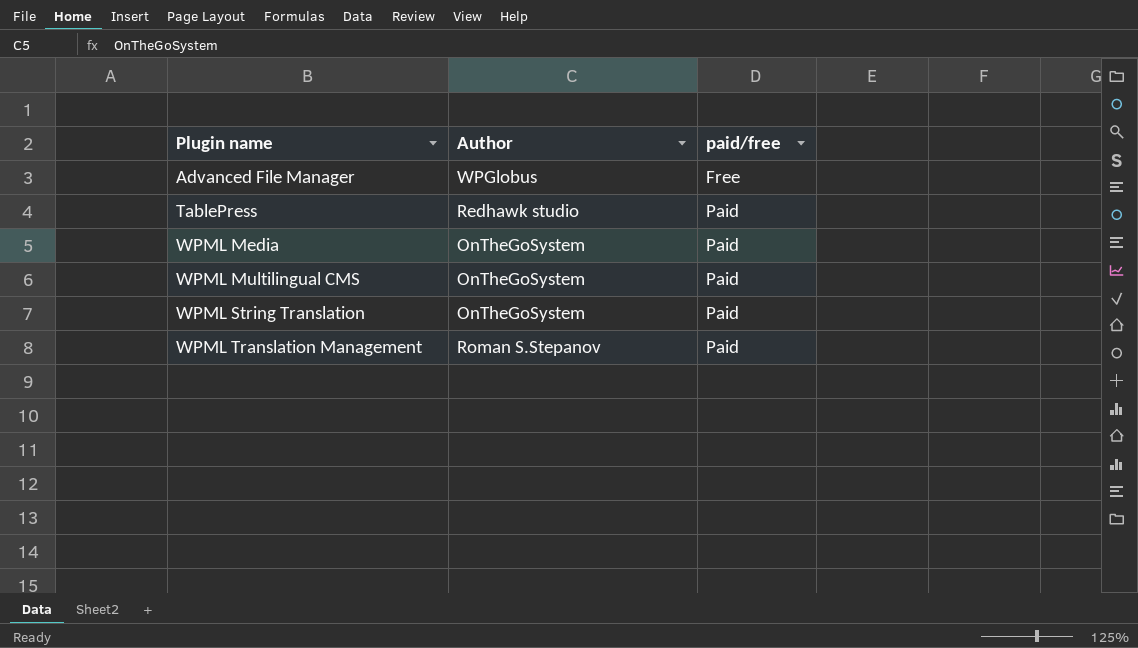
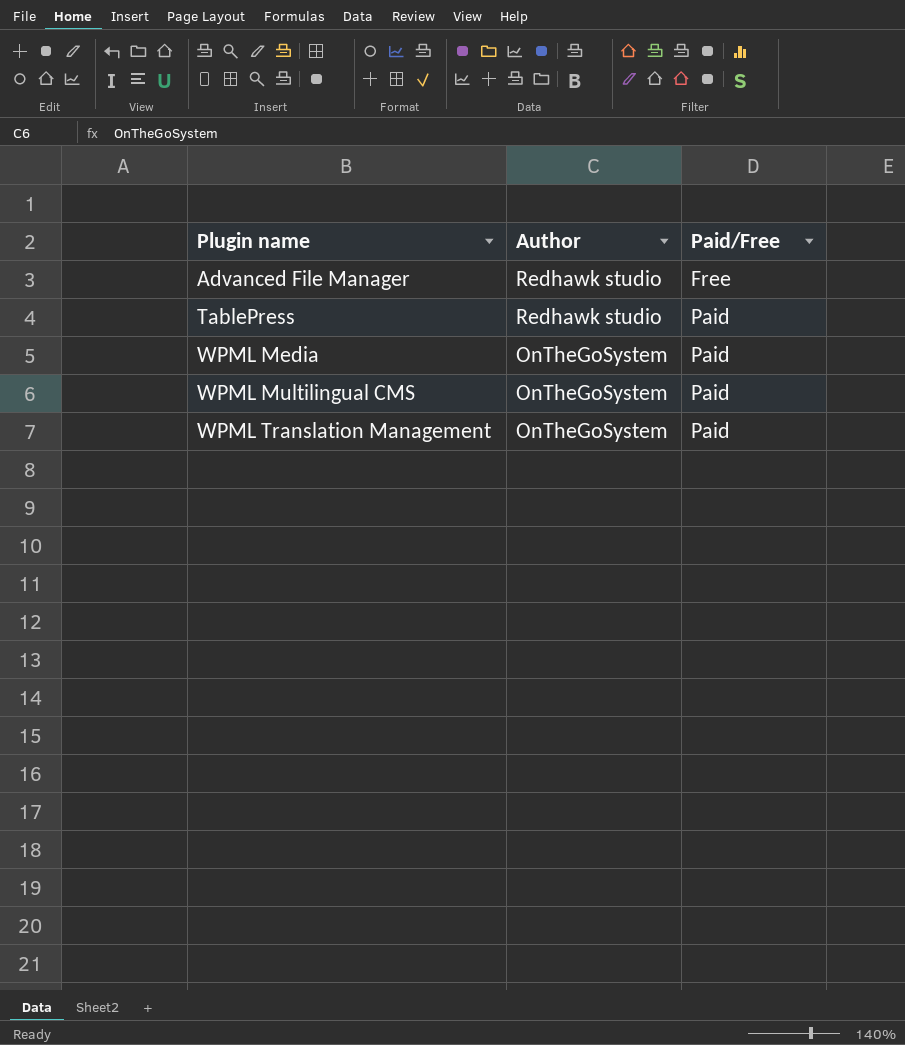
column name: paid/free -> Paid/Free
row WPML String Translation: OnTheGoSystem | Paid -> none
Advanced File Manager | Author: WPGlobus -> Redhawk studio
WPML Translation Management | Author: Roman S.Stepanov -> OnTheGoSystem

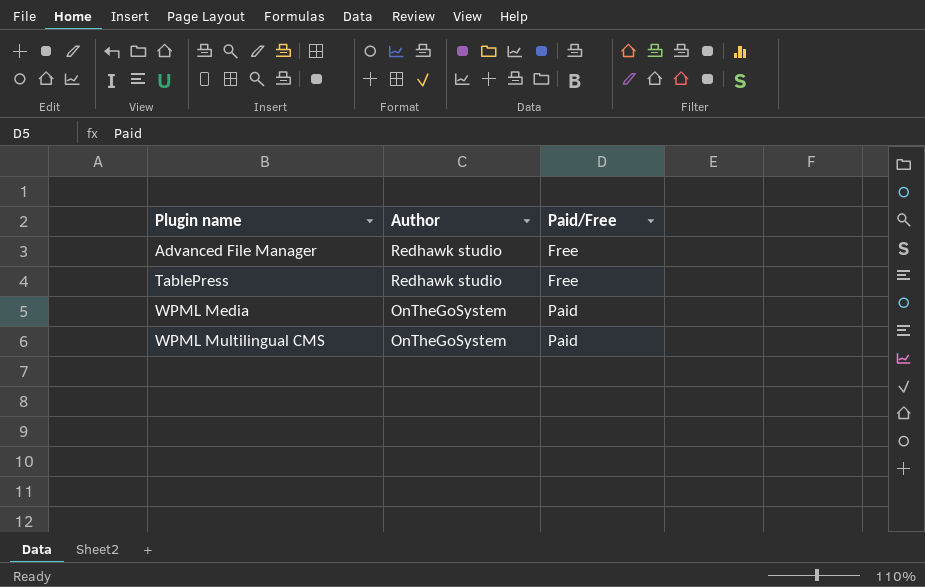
row WPML Translation Management: OnTheGoSystem | Paid -> none
TablePress | Paid/Free: Paid -> Free

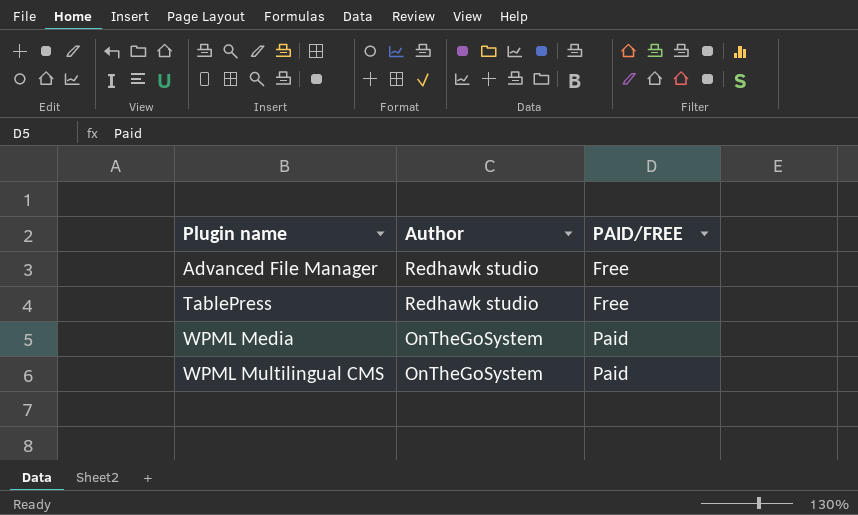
column name: Paid/Free -> PAID/FREE

